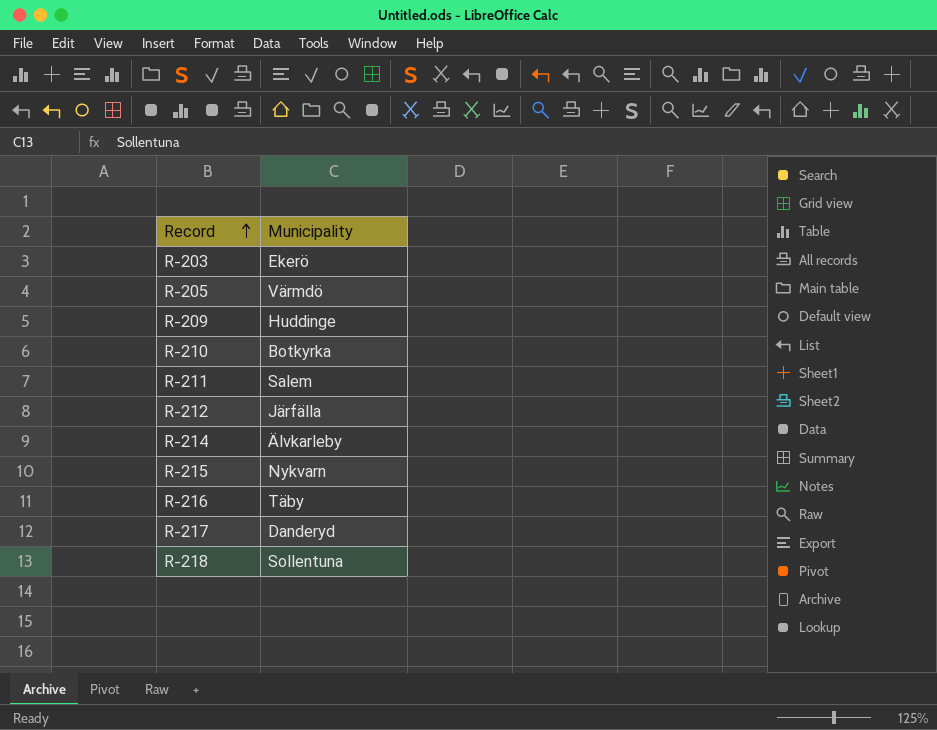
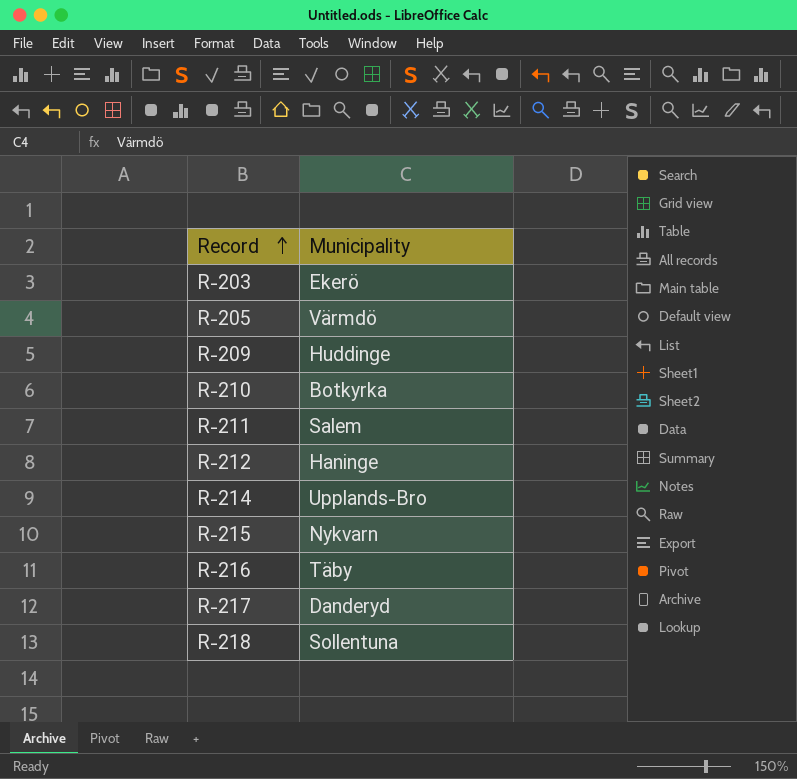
R-212 | Municipality: Järfälla -> Haninge
R-214 | Municipality: Älvkarleby -> Upplands-Bro

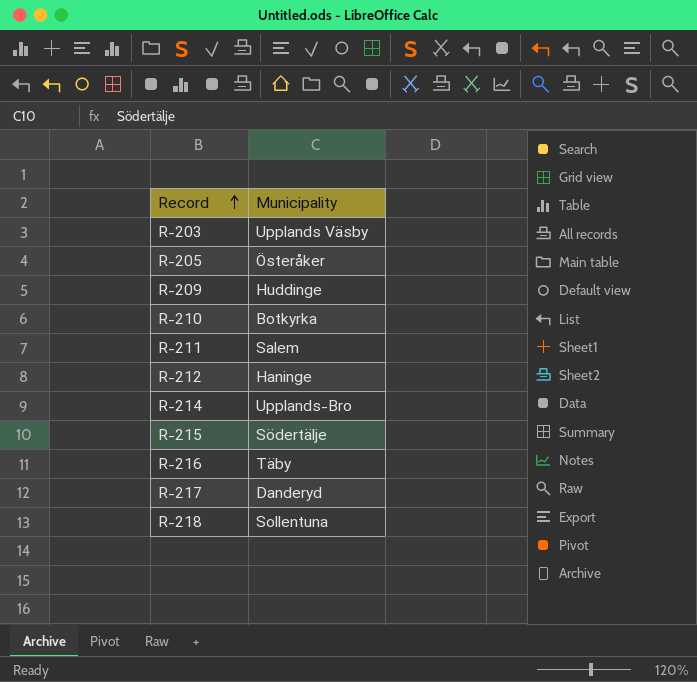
R-203 | Municipality: Ekerö -> Upplands Väsby
R-205 | Municipality: Värmdö -> Österåker
R-215 | Municipality: Nykvarn -> Södertälje

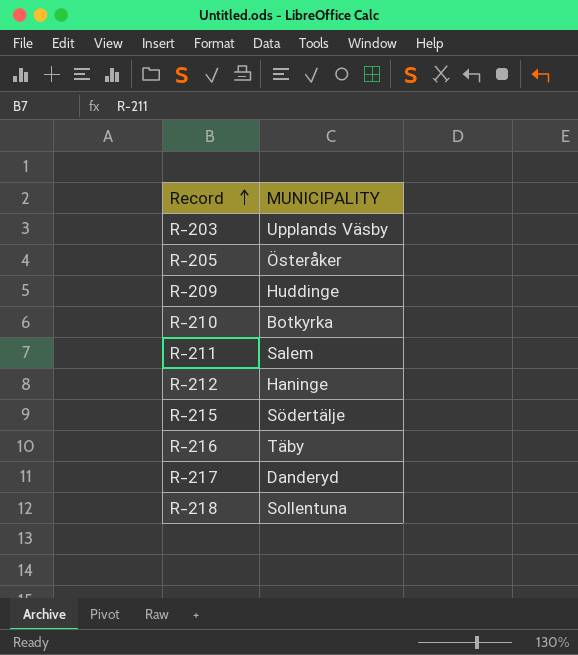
column name: Municipality -> MUNICIPALITY
row R-214: Upplands-Bro -> none

